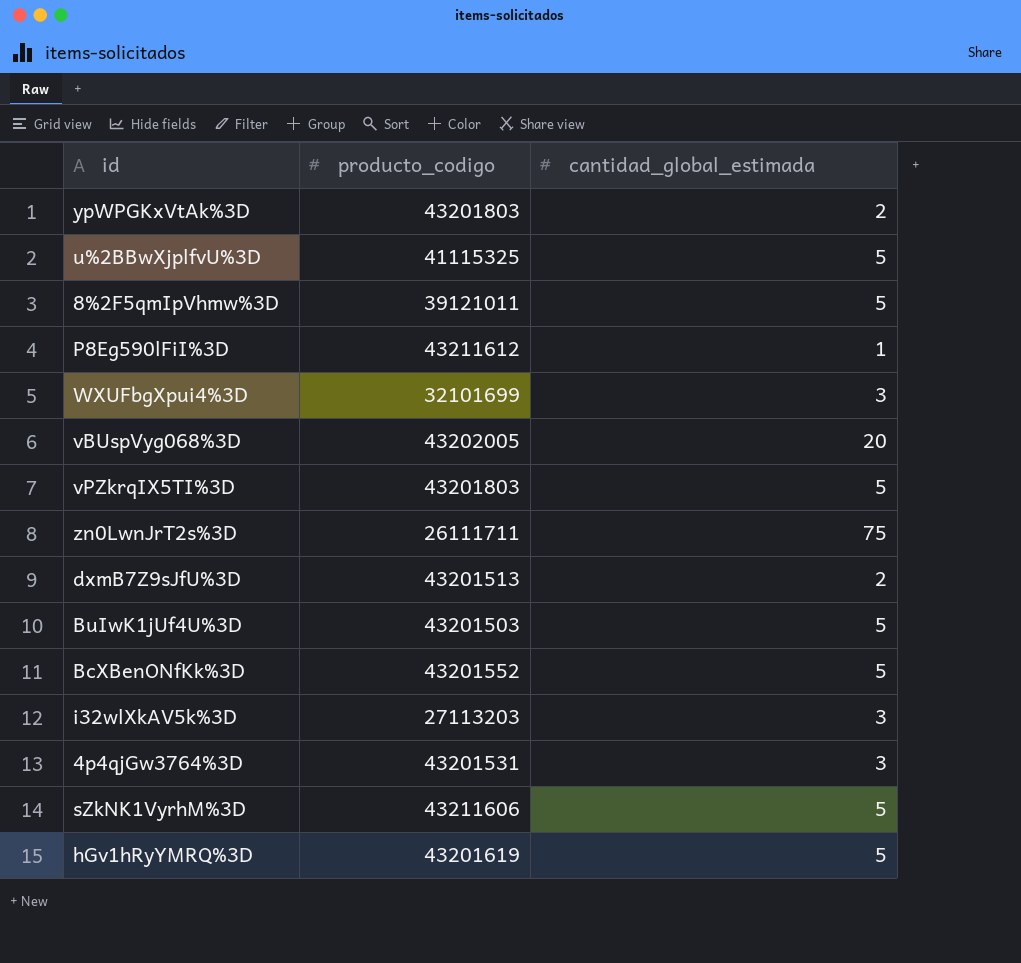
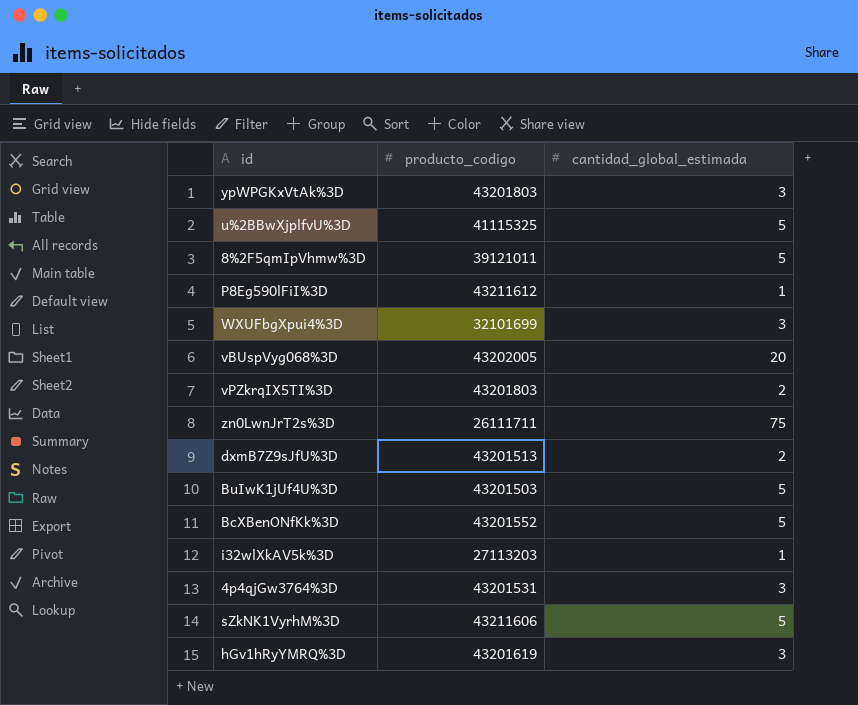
ypWPGKxVtAk%3D | cantidad_global_estimada: 2 -> 3
vPZkrqIX5TI%3D | cantidad_global_estimada: 5 -> 2
i32wlXkAV5k%3D | cantidad_global_estimada: 3 -> 1
hGv1hRyYMRQ%3D | cantidad_global_estimada: 5 -> 3

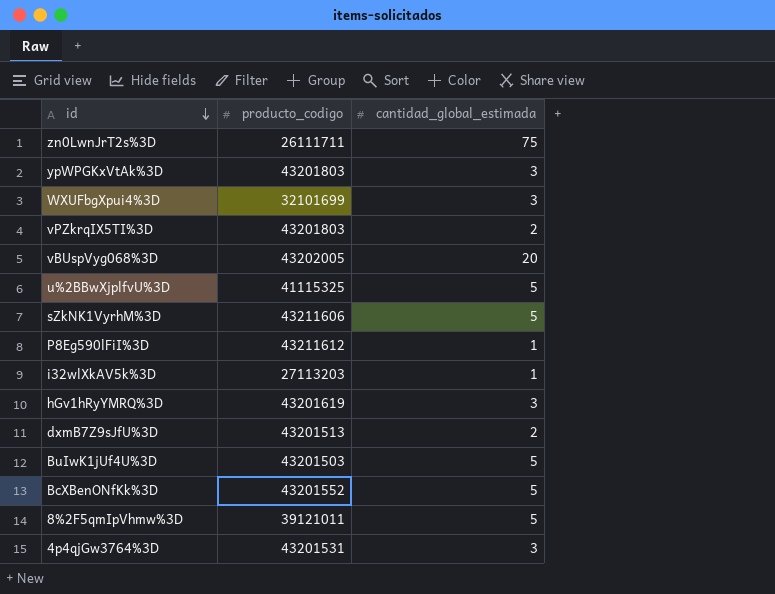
row order: none -> id descending

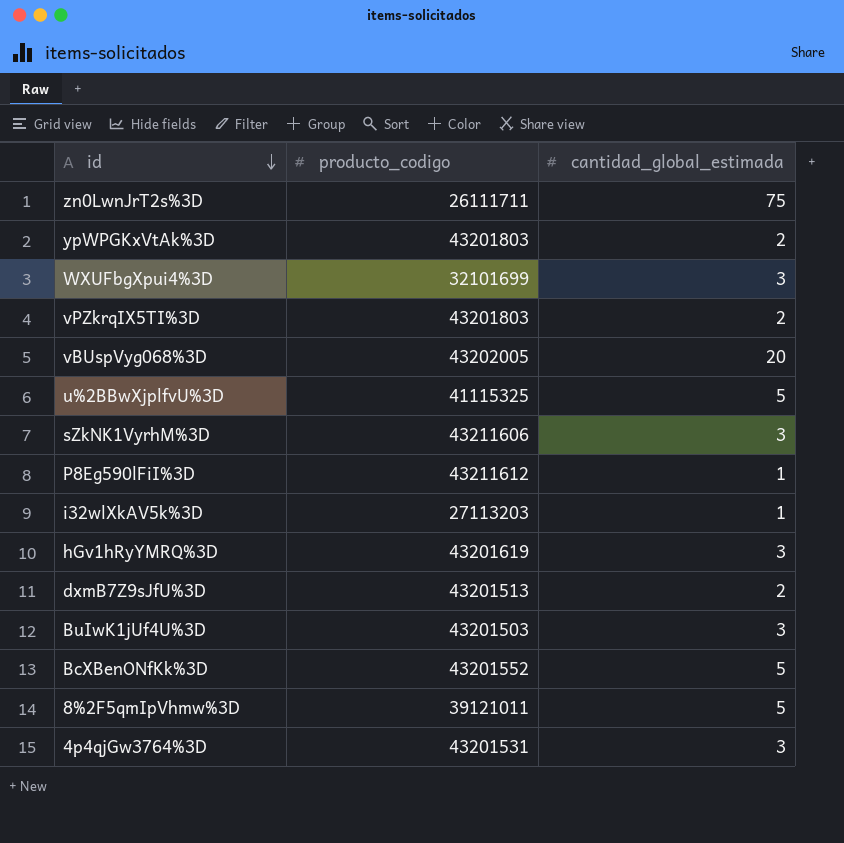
ypWPGKxVtAk%3D | cantidad_global_estimada: 3 -> 2
sZkNK1VyrhM%3D | cantidad_global_estimada: 5 -> 3
BuIwK1jUf4U%3D | cantidad_global_estimada: 5 -> 3

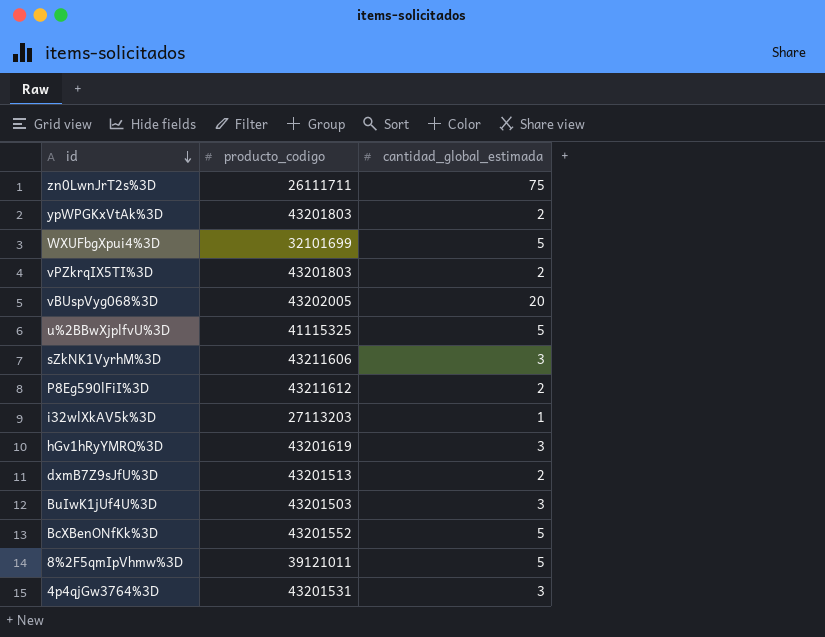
WXUFbgXpui4%3D | cantidad_global_estimada: 3 -> 5
P8Eg590lFiI%3D | cantidad_global_estimada: 1 -> 2

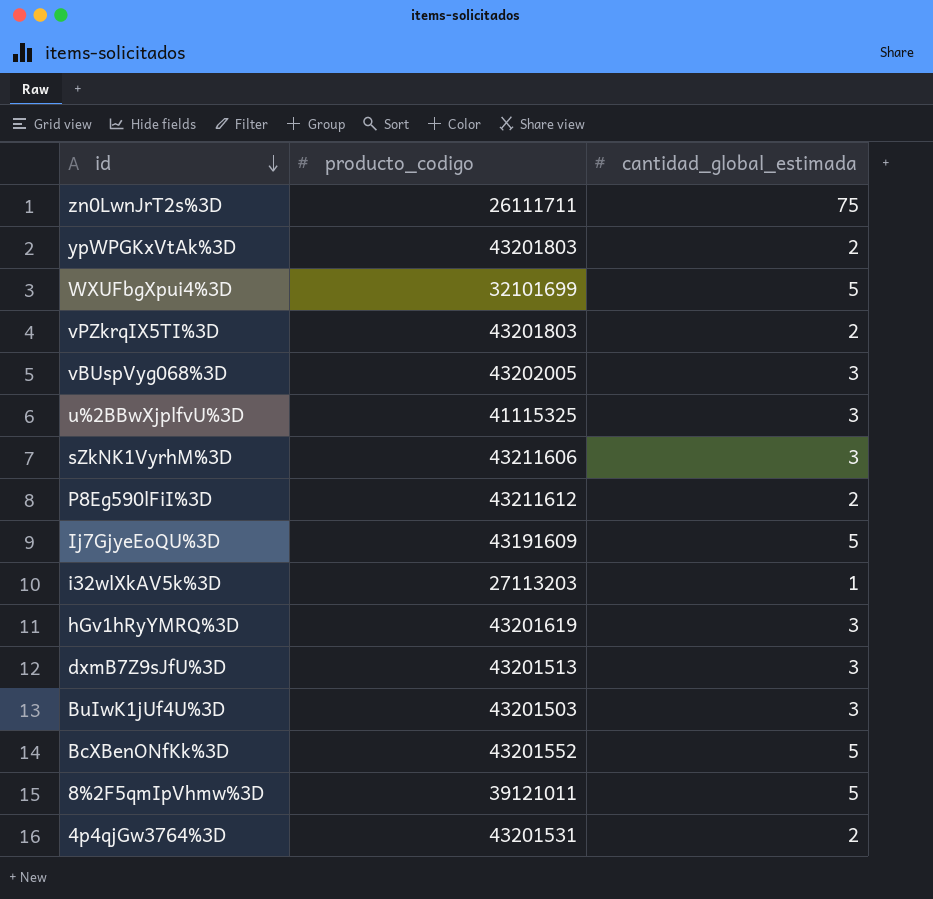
vBUspVyg068%3D | cantidad_global_estimada: 20 -> 3
u%2BBwXjplfvU%3D | cantidad_global_estimada: 5 -> 3
row Ij7GjyeEoQU%3D: none -> 43191609 | 5
dxmB7Z9sJfU%3D | cantidad_global_estimada: 2 -> 3
4p4qjGw3764%3D | cantidad_global_estimada: 3 -> 2

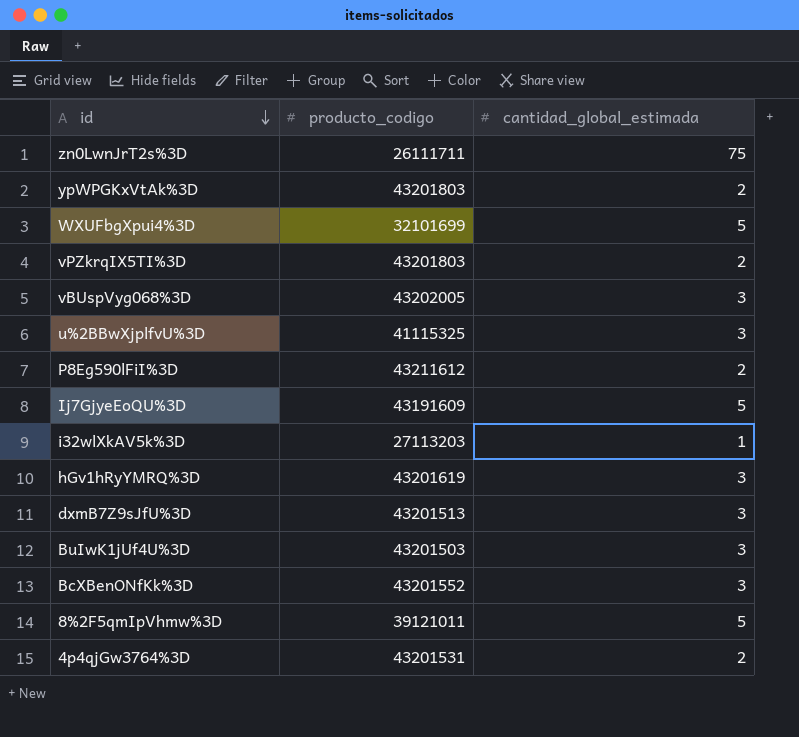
row sZkNK1VyrhM%3D: 43211606 | 3 -> none
BcXBenONfKk%3D | cantidad_global_estimada: 5 -> 3

